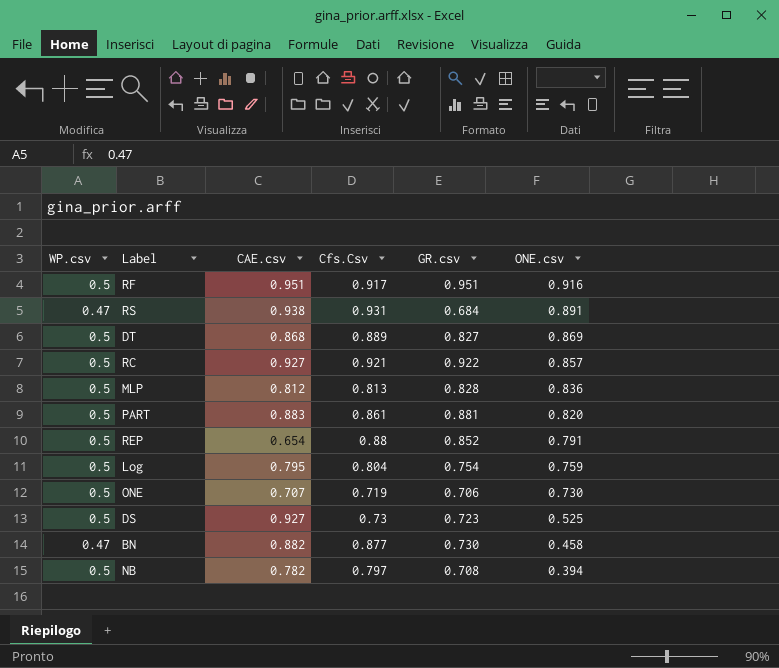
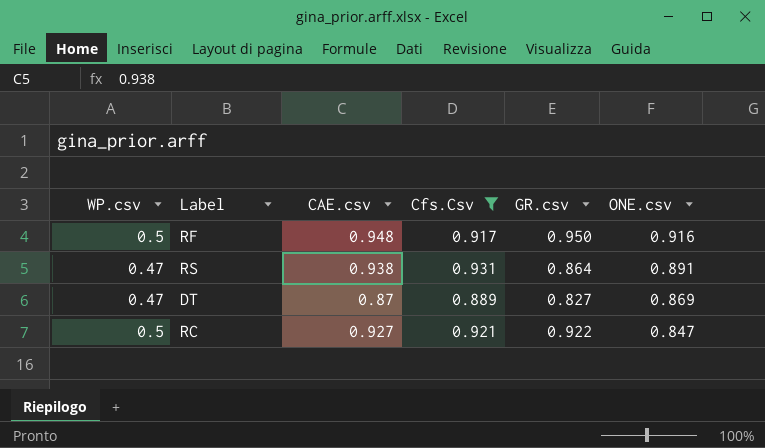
filter: none -> Cfs.Csv >= 0.889
RF | CAE.csv: 0.951 -> 0.948
RF | GR.csv: 0.951 -> 0.950
RS | GR.csv: 0.684 -> 0.864
DT | WP.csv: 0.5 -> 0.47
DT | CAE.csv: 0.868 -> 0.87
RC | ONE.csv: 0.857 -> 0.847

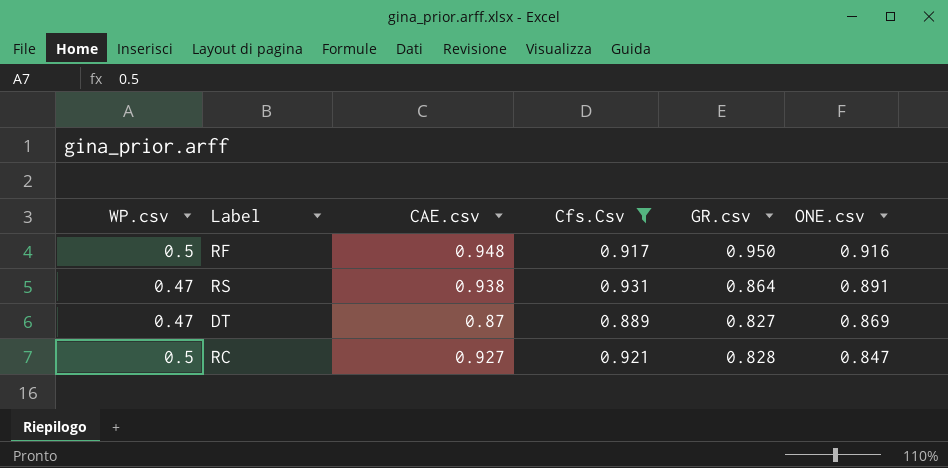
RC | GR.csv: 0.922 -> 0.828

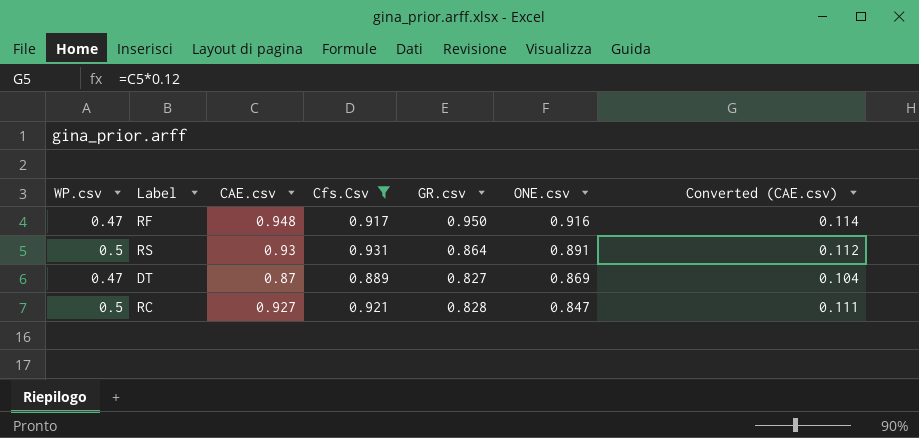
column Converted (CAE.csv) | formula: none -> [CAE.csv] * 0.12
RF | WP.csv: 0.5 -> 0.47
RS | WP.csv: 0.47 -> 0.5
RS | CAE.csv: 0.938 -> 0.93

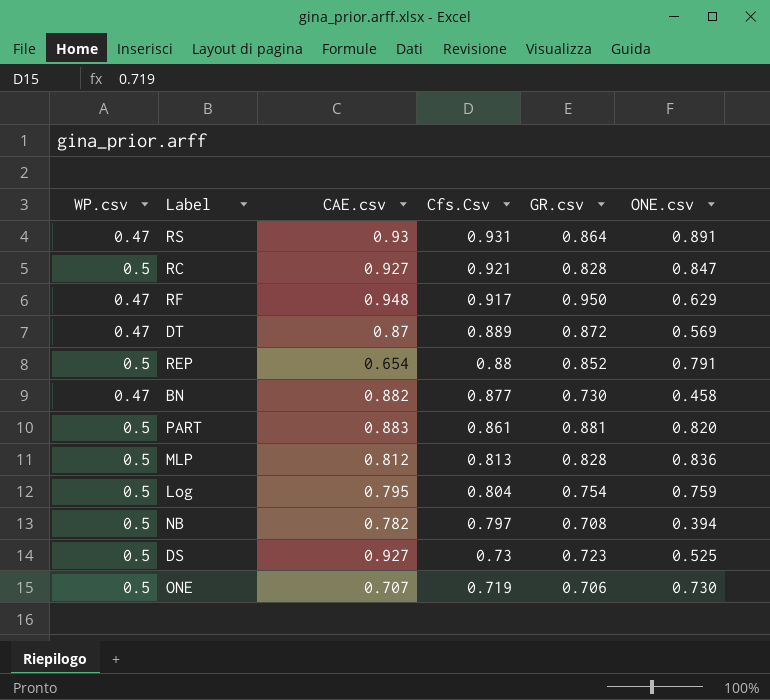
filter: Cfs.Csv >= 0.889 -> none
row order: ONE.csv descending -> Cfs.Csv descending
column Converted (CAE.csv) | formula: [CAE.csv] * 0.12 -> none
RS | WP.csv: 0.5 -> 0.47
RF | ONE.csv: 0.916 -> 0.629
DT | GR.csv: 0.827 -> 0.872
DT | ONE.csv: 0.869 -> 0.569

